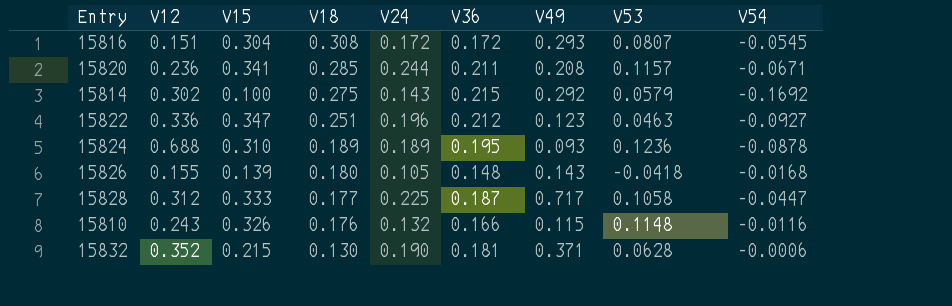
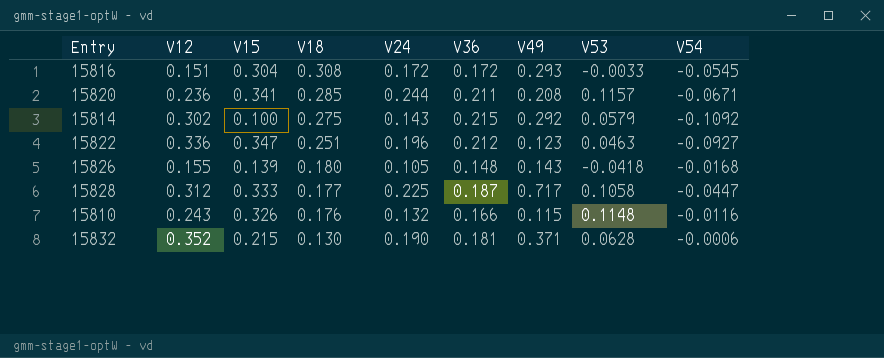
row 15824: 0.688 | 0.310 | 0.189 | 0.189 | 0.195 | 0.093 | 0.1236 | -0.0878 -> none
15816 | V53: 0.0807 -> -0.0033
15814 | V54: -0.1692 -> -0.1092

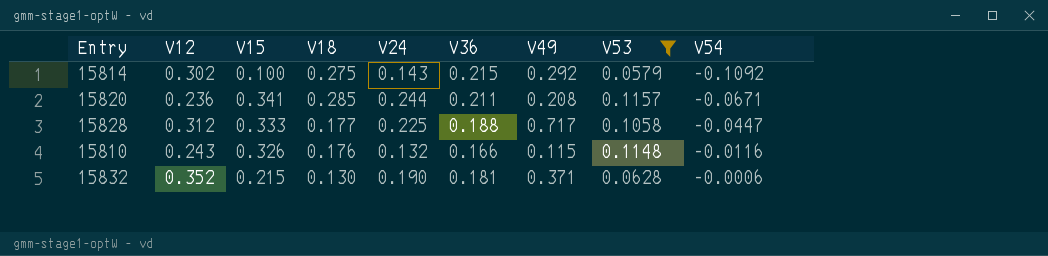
filter: none -> V53 >= 0.0579
row order: V18 descending -> V54 ascending
15828 | V36: 0.187 -> 0.188

